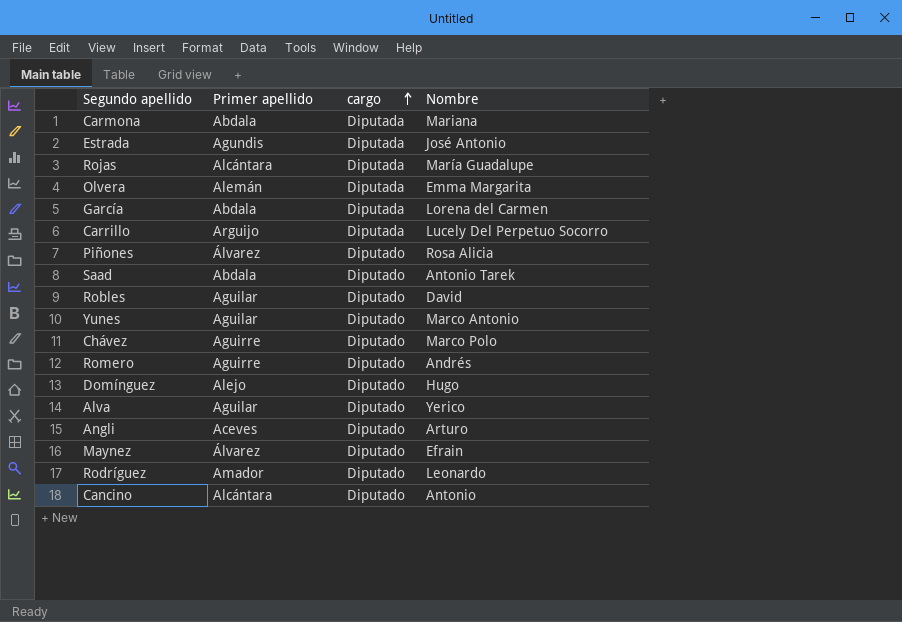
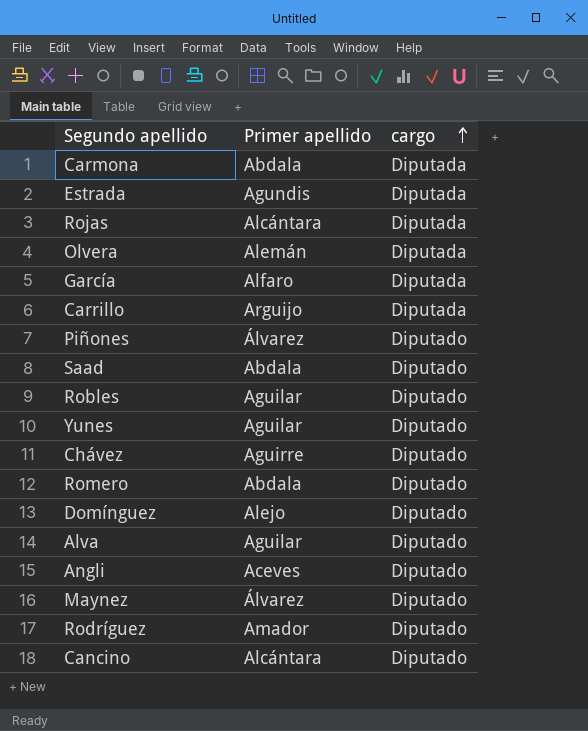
column Nombre | position: 4 -> none
García | Primer apellido: Abdala -> Alfaro
Romero | Primer apellido: Aguirre -> Abdala

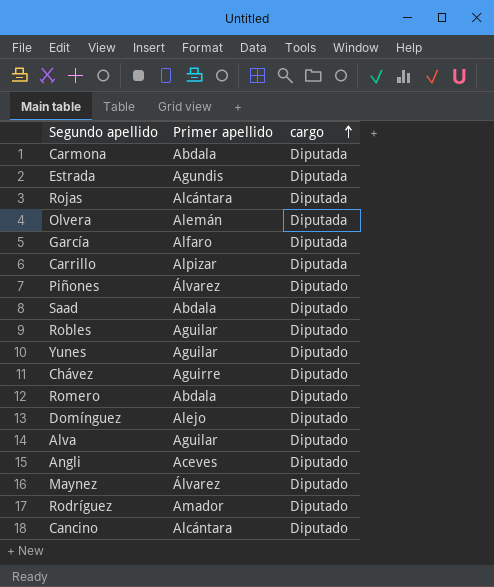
Carrillo | Primer apellido: Arguijo -> Alpizar

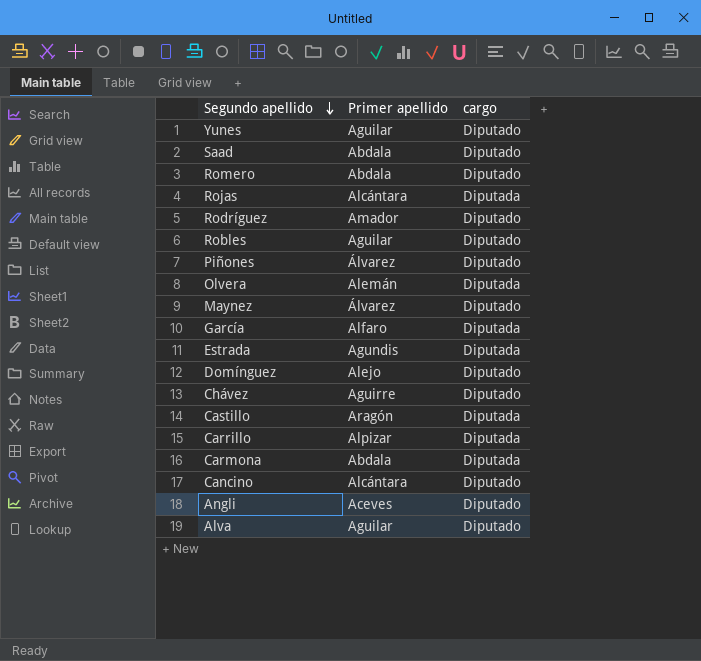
row order: cargo ascending -> Segundo apellido descending
row Castillo: none -> Aragón | Diputada

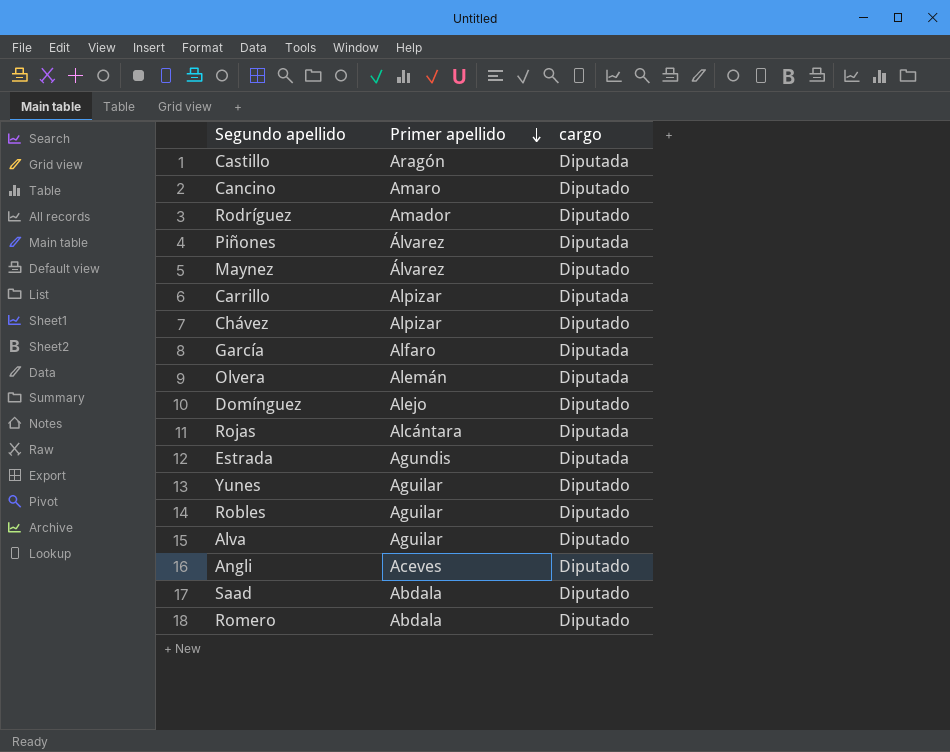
row order: Segundo apellido descending -> Primer apellido descending
row Carmona: Abdala | Diputada -> none
Cancino | Primer apellido: Alcántara -> Amaro
Piñones | cargo: Diputado -> Diputada
Chávez | Primer apellido: Aguirre -> Alpizar

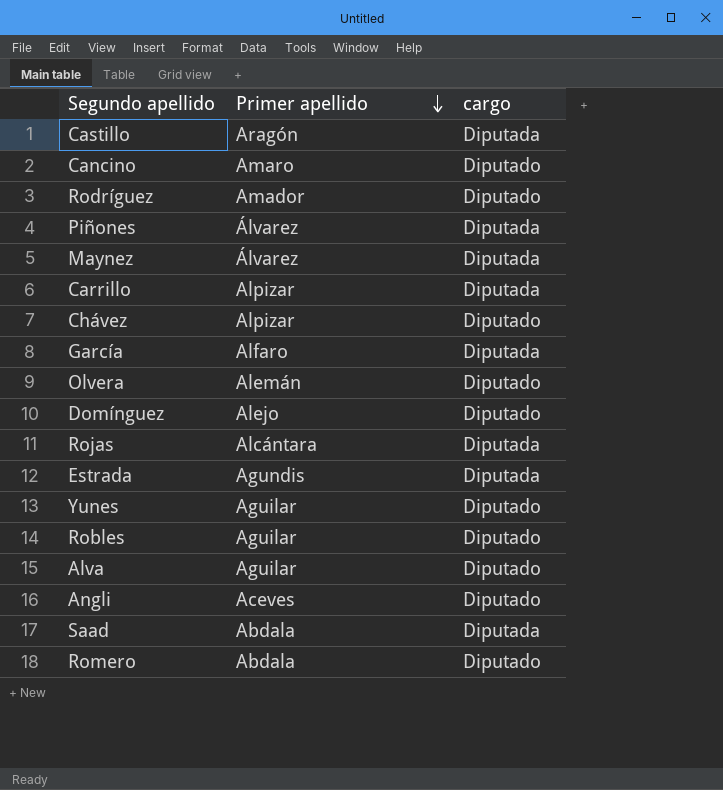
Maynez | cargo: Diputado -> Diputada
Olvera | cargo: Diputada -> Diputado
Saad | cargo: Diputado -> Diputada

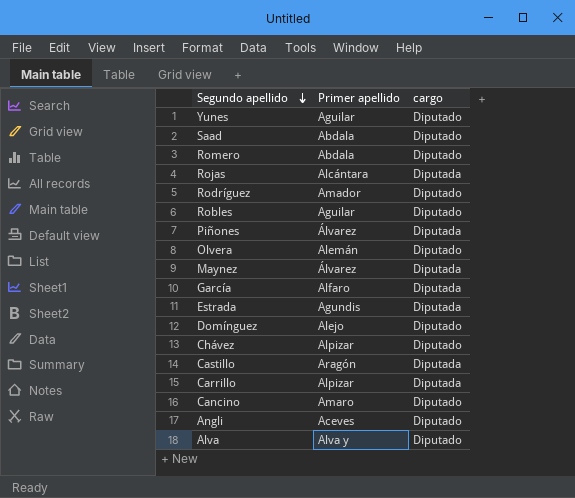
row order: Primer apellido descending -> Segundo apellido descending
Saad | cargo: Diputada -> Diputado
Alva | Primer apellido: Aguilar -> Alva y

